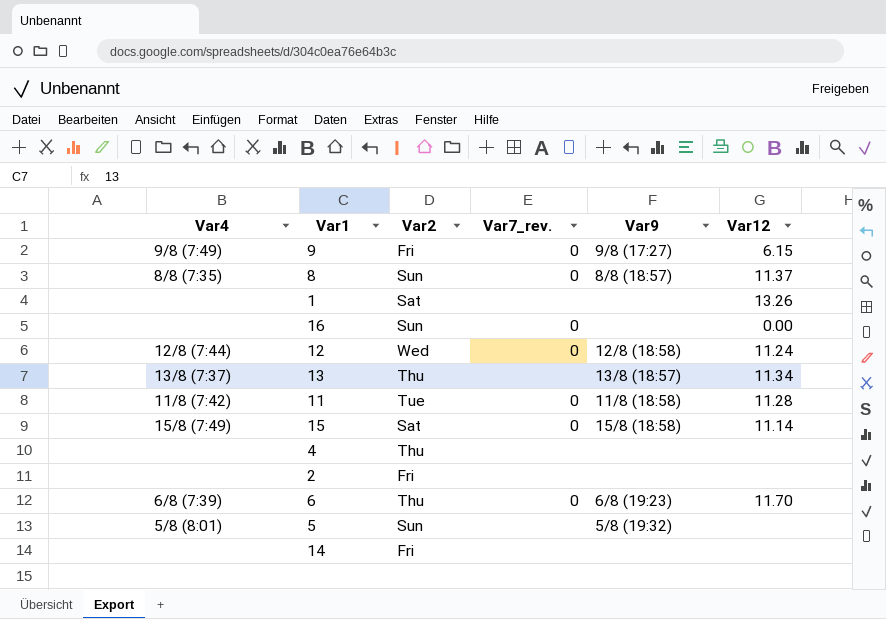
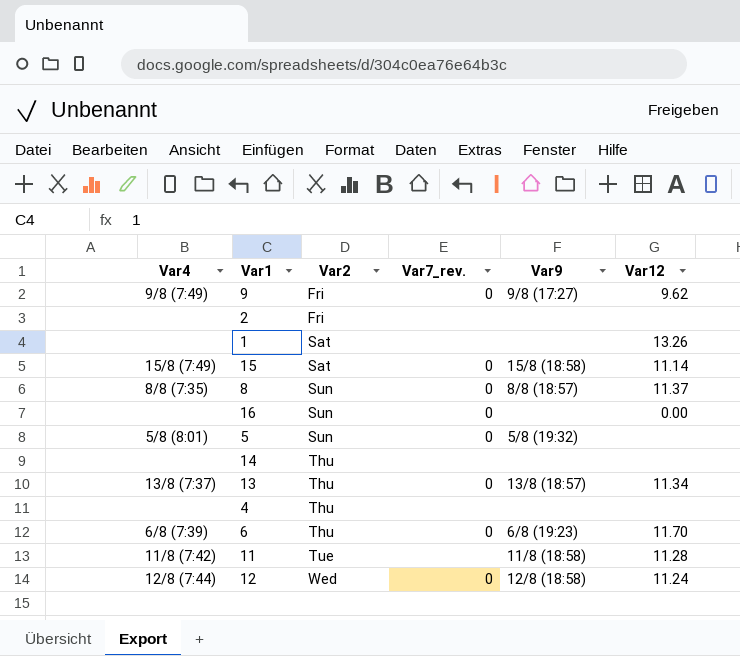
row order: none -> Var2 ascending
9 | Var12: 6.15 -> 9.62
5 | Var7_rev.: none -> 0
14 | Var2: Fri -> Thu
13 | Var7_rev.: none -> 0
11 | Var7_rev.: 0 -> none

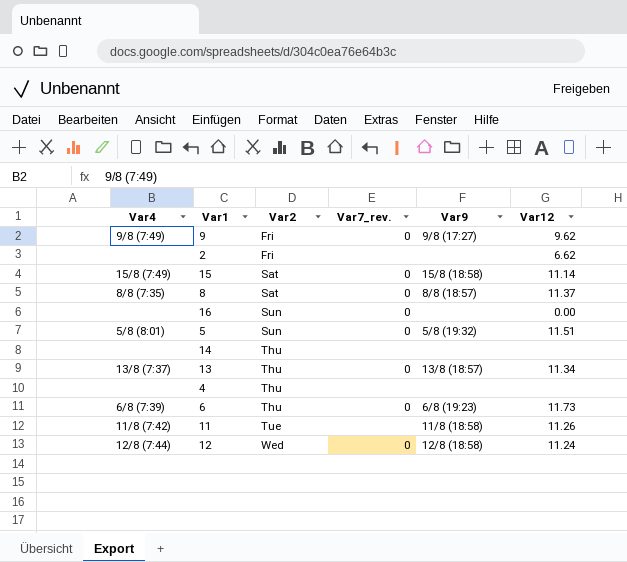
row 1: none | Sat | none | none | 13.26 -> none
2 | Var12: none -> 6.62
8 | Var2: Sun -> Sat
5 | Var12: none -> 11.51
6 | Var12: 11.70 -> 11.73
11 | Var12: 11.28 -> 11.26

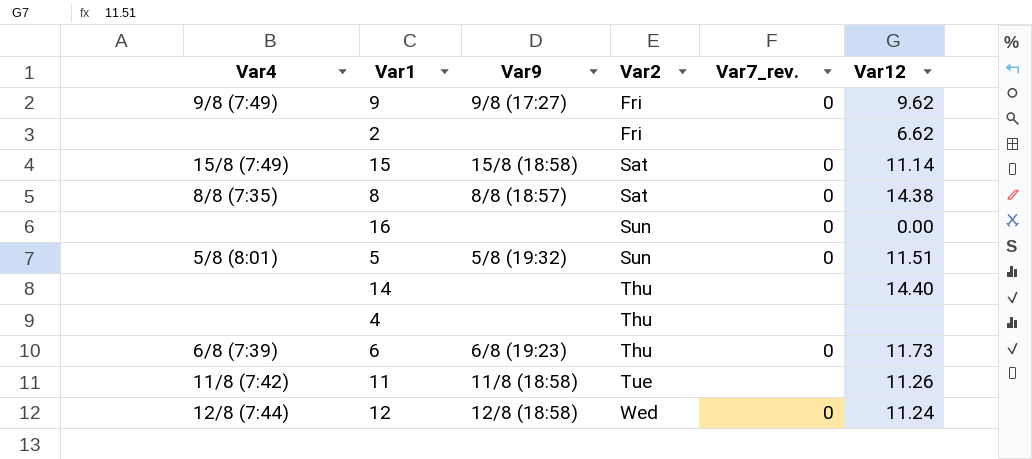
column Var9 | position: 5 -> 3
row 13: 13/8 (7:37) | Thu | 0 | 13/8 (18:57) | 11.34 -> none
8 | Var12: 11.37 -> 14.38
14 | Var12: none -> 14.40

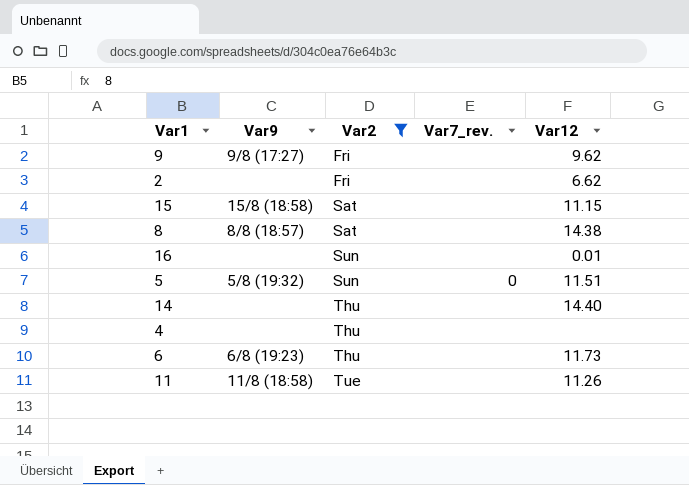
filter: none -> Var2 != Wed
column Var4 | position: 1 -> none
9 | Var7_rev.: 0 -> none
15 | Var7_rev.: 0 -> none
15 | Var12: 11.14 -> 11.15
8 | Var7_rev.: 0 -> none
16 | Var7_rev.: 0 -> none
16 | Var12: 0.00 -> 0.01
6 | Var7_rev.: 0 -> none

